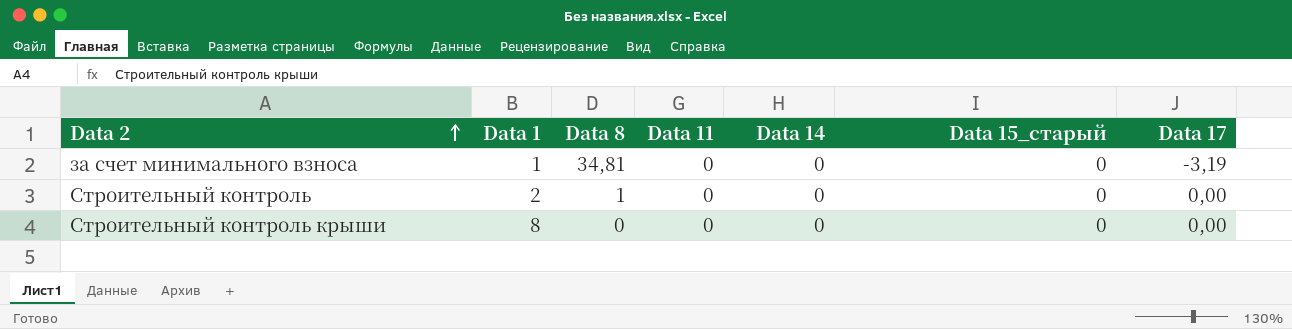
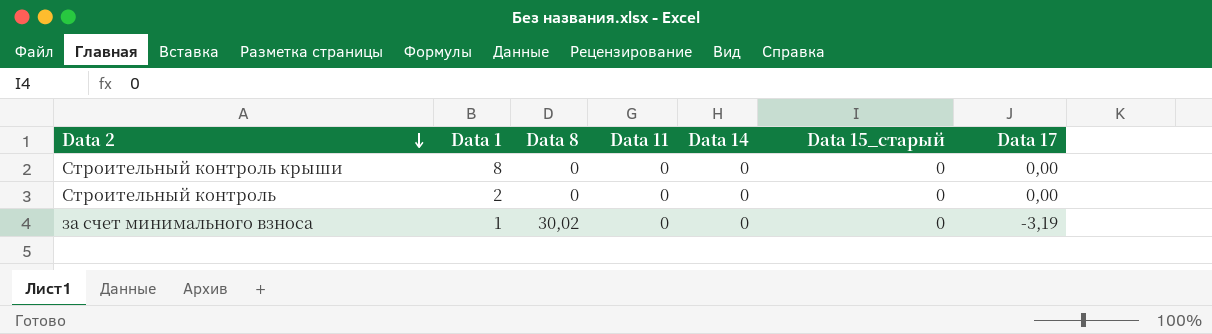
row order: Data 2 ascending -> Data 2 descending
Строительный контроль | Data 8: 1 -> 0
за счет минимального взноса | Data 8: 34,81 -> 30,02

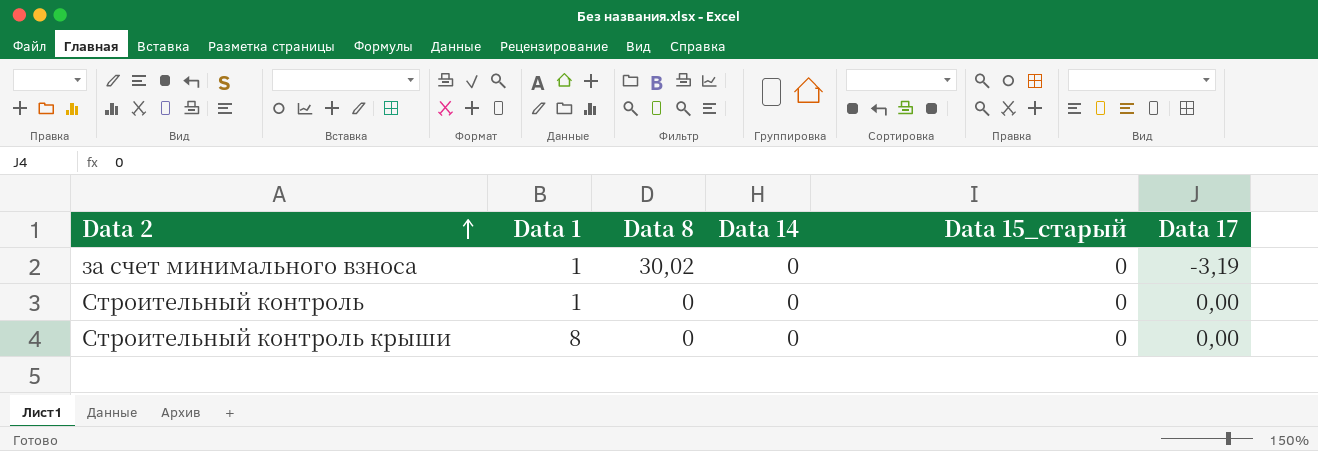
row order: Data 2 descending -> Data 2 ascending
column Data 11 | position: 4 -> none
Строительный контроль | Data 1: 2 -> 1

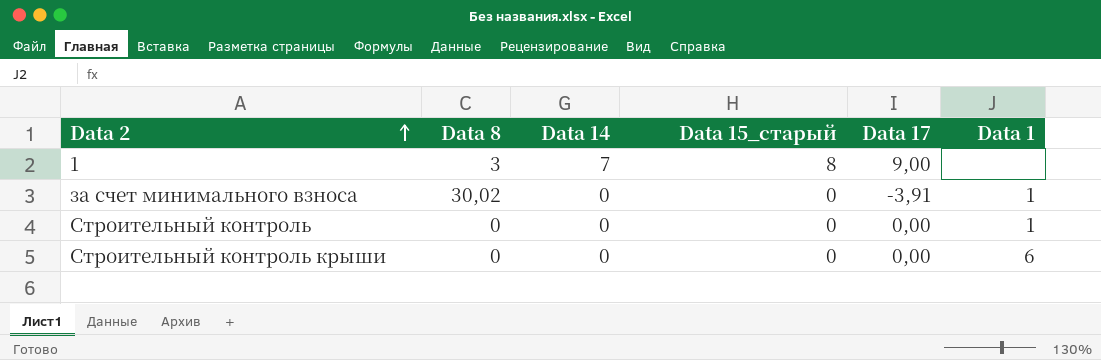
column Data 1 | position: 2 -> 6
row 1: none -> 3 | 7 | 8 | 9,00 | none
за счет минимального взноса | Data 17: -3,19 -> -3,91
Строительный контроль крыши | Data 1: 8 -> 6

